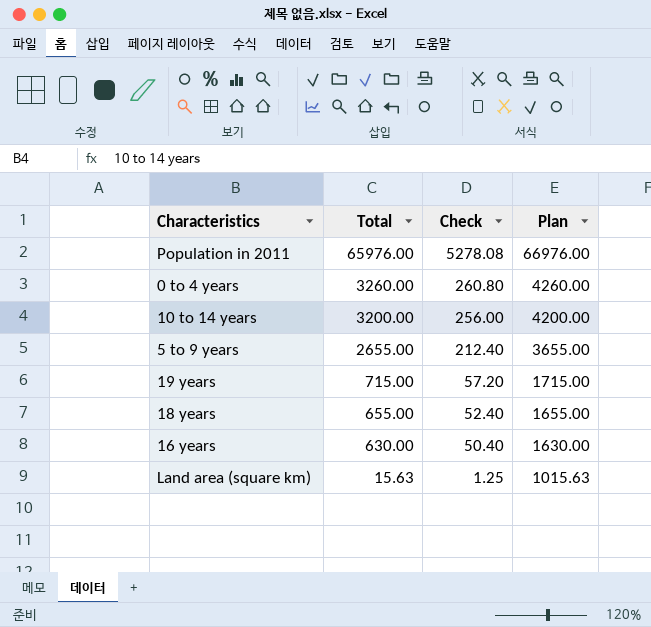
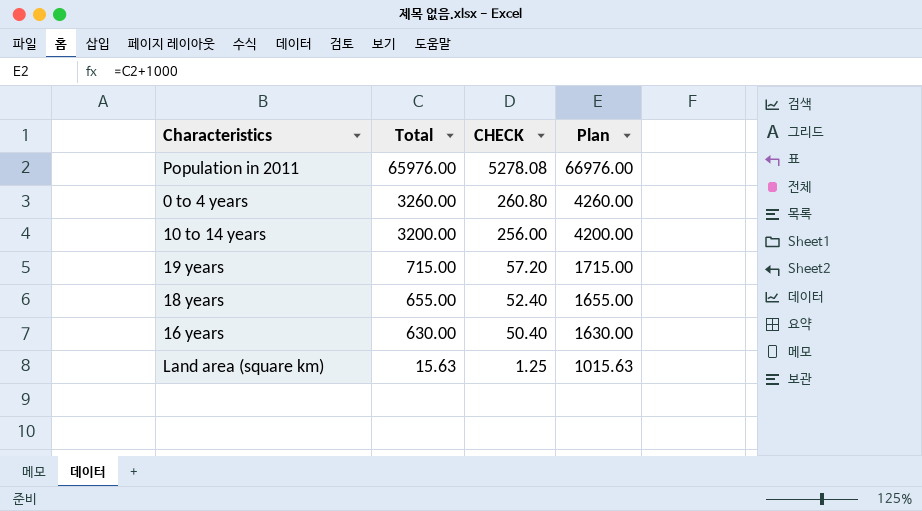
column name: Check -> CHECK
row 5 to 9 years: 2655.00 | 212.40 | 3655.00 -> none

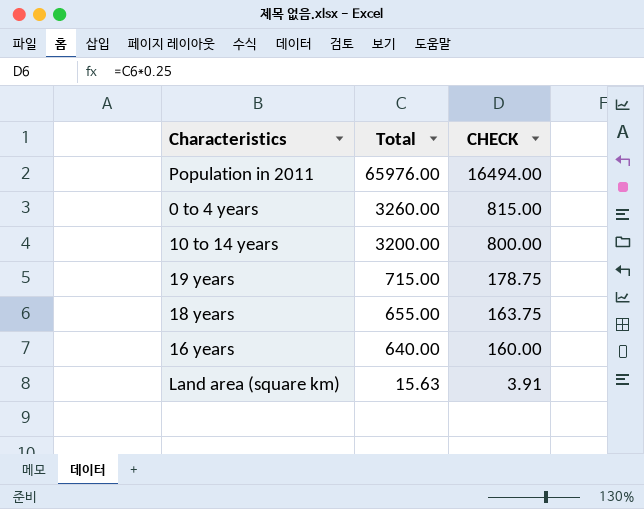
column Plan | formula: [Total] + 1000 -> none
column CHECK | formula: [Total] * 0.08 -> [Total] * 0.25
16 years | Total: 630.00 -> 640.00

